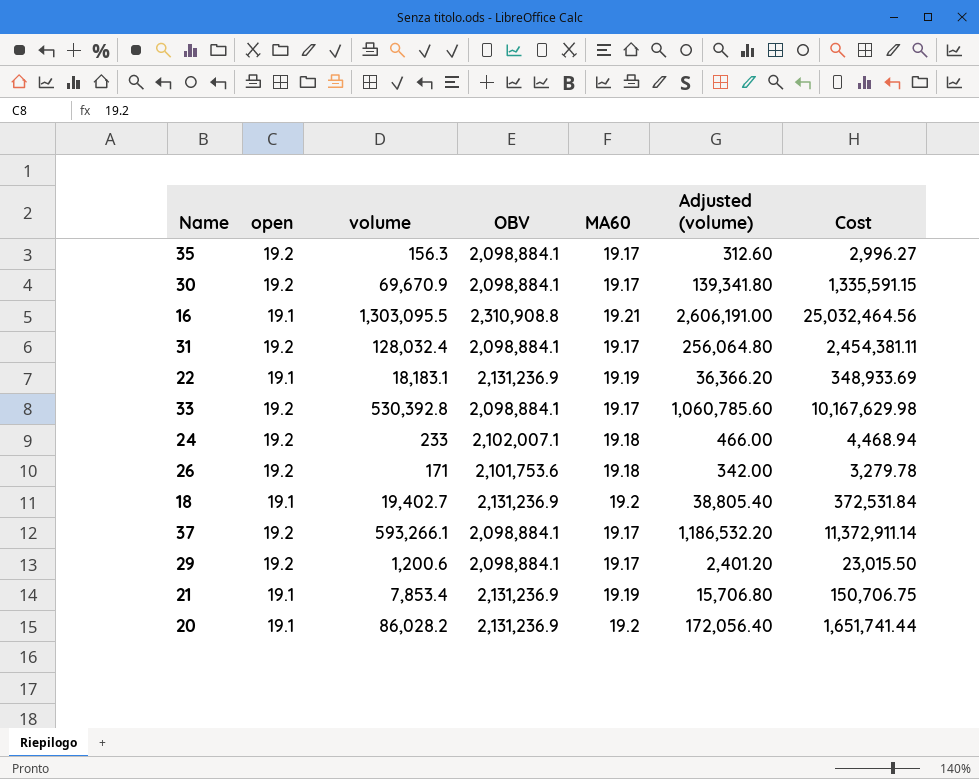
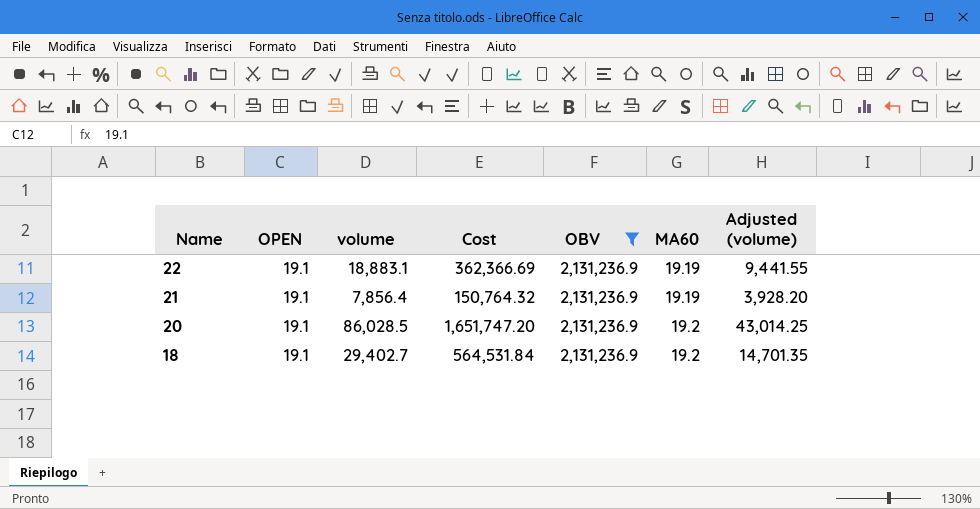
filter: none -> OBV = 2,131,236.9
row order: none -> Name descending
column name: open -> OPEN
column Cost | position: 7 -> 4
column Adjusted (volume) | formula: [volume] * 2 -> [volume] * 0.5
22 | volume: 18,183.1 -> 18,883.1
22 | Cost: 348,933.69 -> 362,366.69
21 | volume: 7,853.4 -> 7,856.4
21 | Cost: 150,706.75 -> 150,764.32
20 | volume: 86,028.2 -> 86,028.5
20 | Cost: 1,651,741.44 -> 1,651,747.20
18 | volume: 19,402.7 -> 29,402.7
18 | Cost: 372,531.84 -> 564,531.84

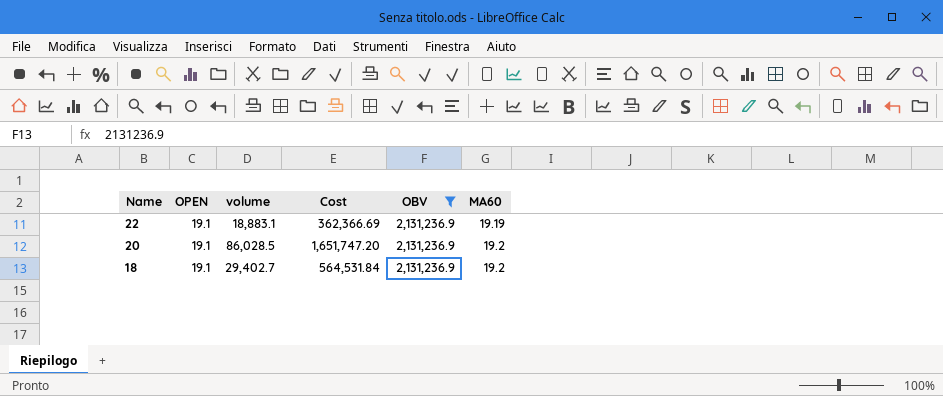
column Adjusted (volume) | formula: [volume] * 0.5 -> none
row 21: 19.1 | 7,856.4 | 150,764.32 | 2,131,236.9 | 19.19 | 3,928.20 -> none

